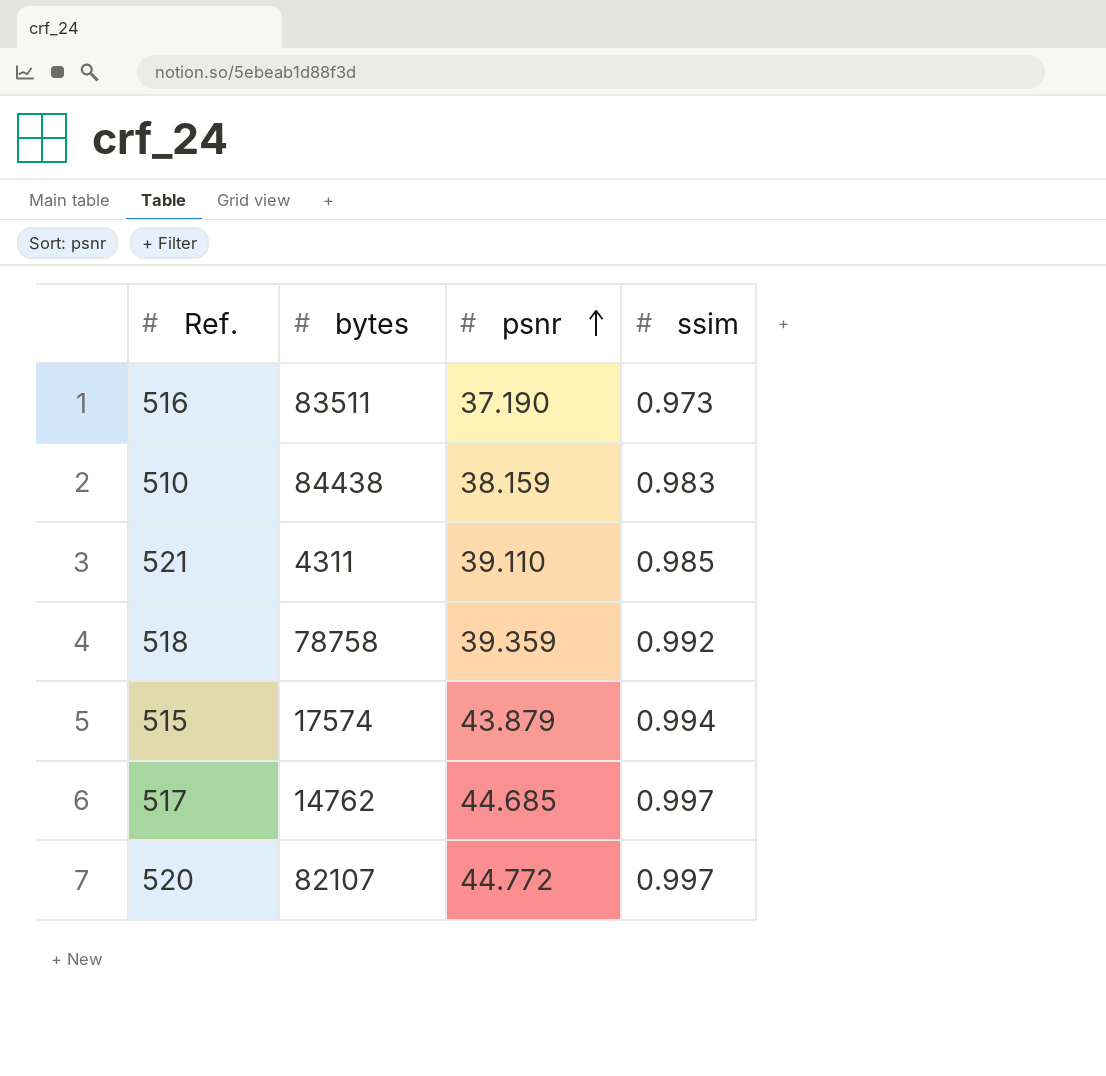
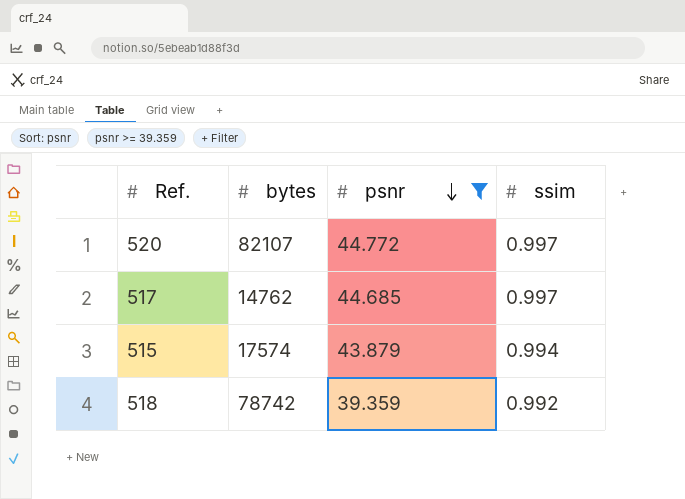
filter: none -> psnr >= 39.359
row order: psnr ascending -> psnr descending
518 | bytes: 78758 -> 78742

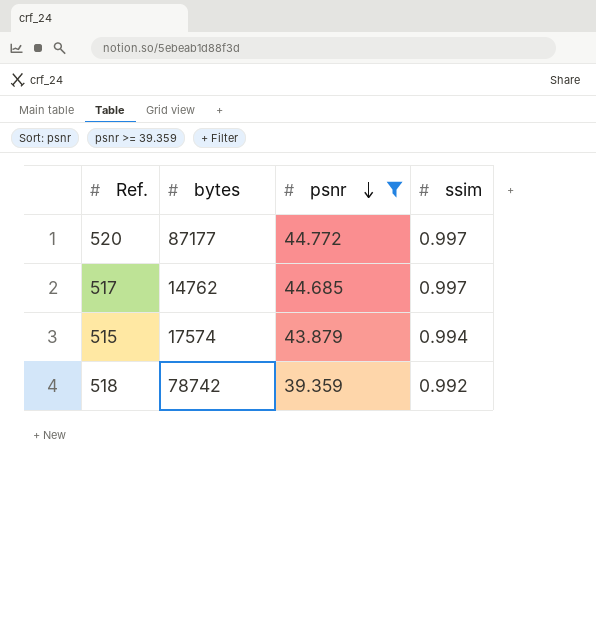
520 | bytes: 82107 -> 87177

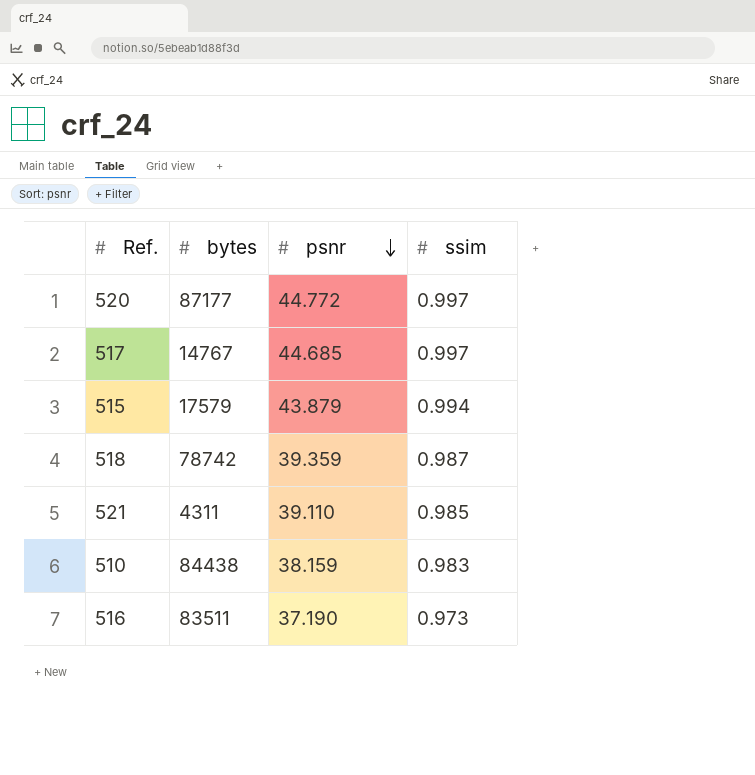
filter: psnr >= 39.359 -> none
517 | bytes: 14762 -> 14767
515 | bytes: 17574 -> 17579
518 | ssim: 0.992 -> 0.987

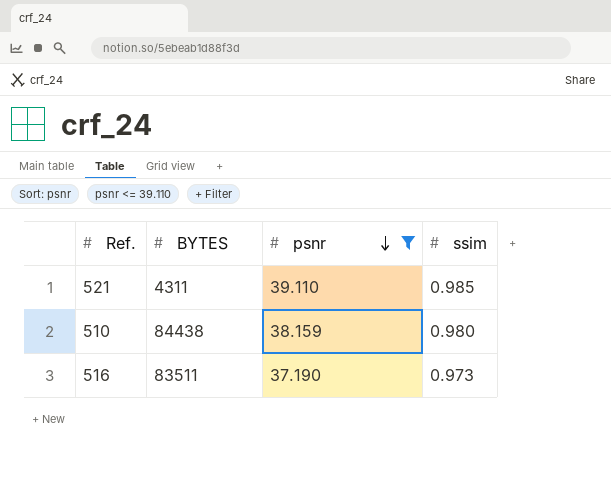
filter: none -> psnr <= 39.110
column name: bytes -> BYTES
510 | ssim: 0.983 -> 0.980

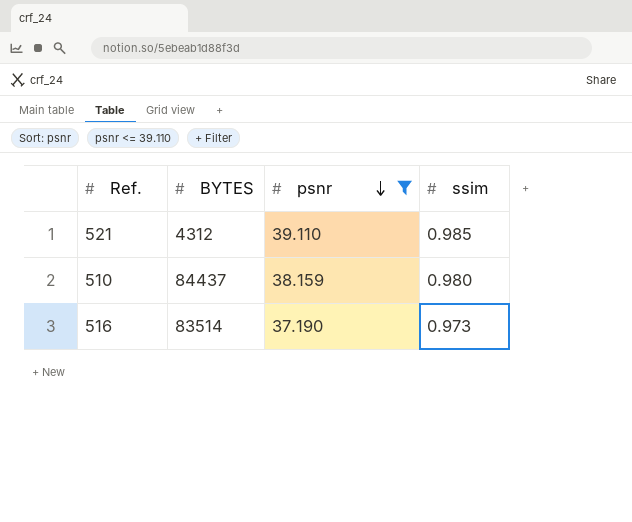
521 | BYTES: 4311 -> 4312
510 | BYTES: 84438 -> 84437
516 | BYTES: 83511 -> 83514

